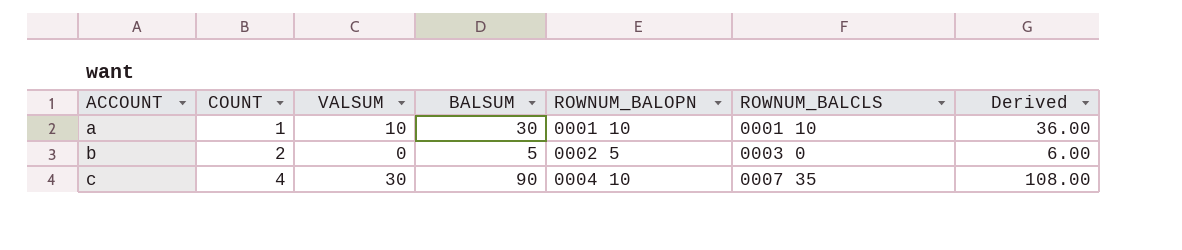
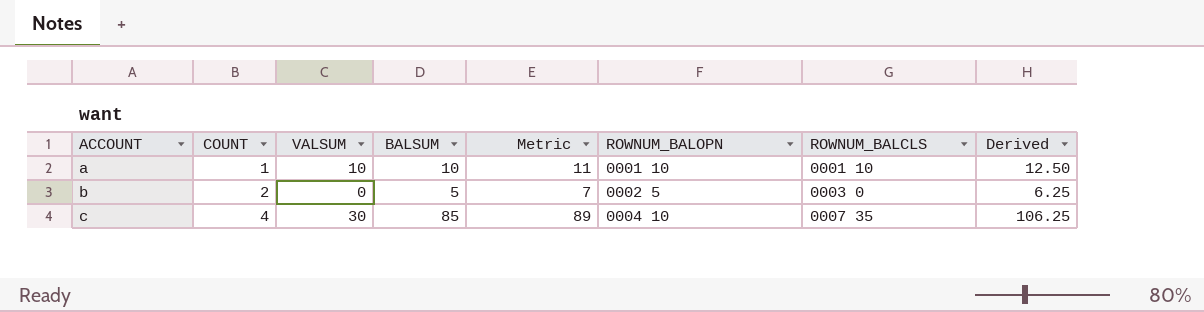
column Metric | formula: none -> [COUNT] + [BALSUM]
column Derived | formula: [BALSUM] * 1.2 -> [BALSUM] * 1.25
a | BALSUM: 30 -> 10
c | BALSUM: 90 -> 85

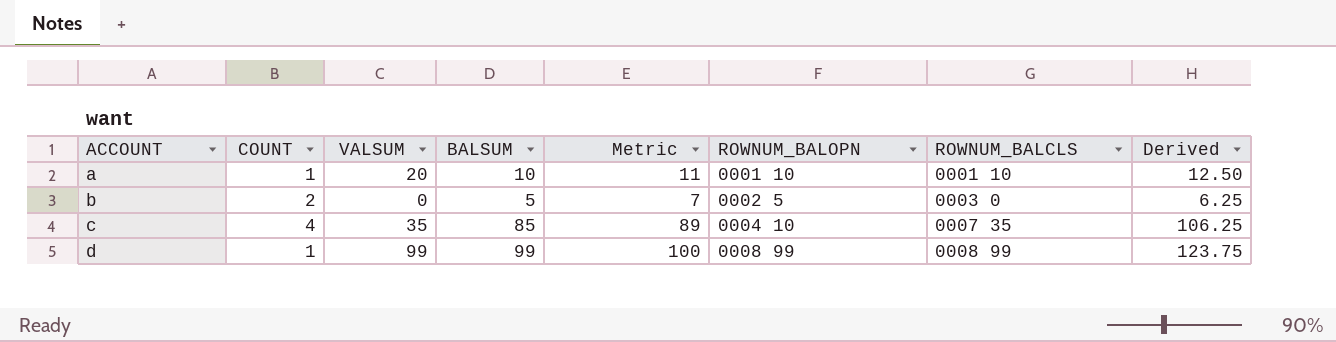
a | VALSUM: 10 -> 20
c | VALSUM: 30 -> 35
row d: none -> 1 | 99 | 99 | 100 | 0008 99 | 0008 99 | 123.75

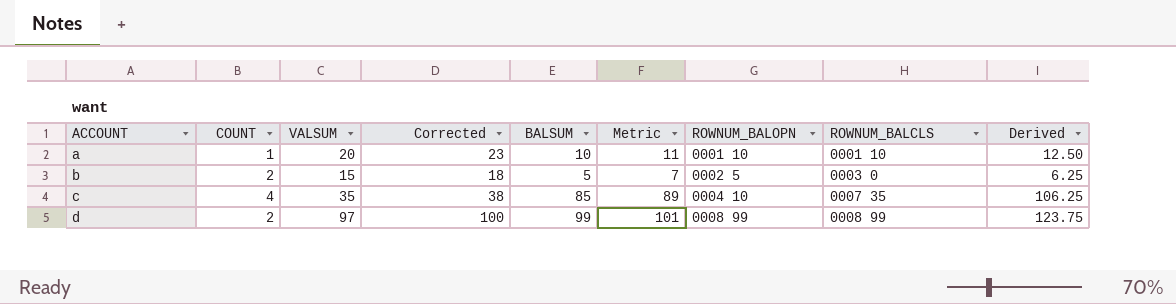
column Corrected | formula: none -> [VALSUM] + 3
b | VALSUM: 0 -> 15
d | COUNT: 1 -> 2
d | VALSUM: 99 -> 97
d | Metric: 100 -> 101

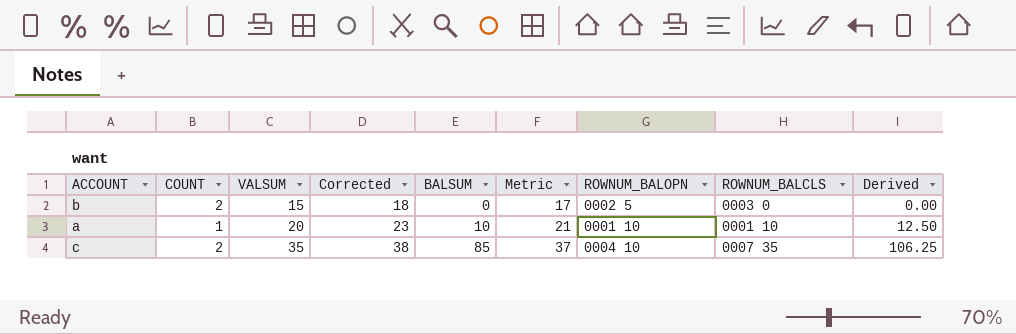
row order: ACCOUNT ascending -> VALSUM ascending
column Metric | formula: [COUNT] + [BALSUM] -> [COUNT] + [VALSUM]
row d: 2 | 97 | 100 | 99 | 101 | 0008 99 | 0008 99 | 123.75 -> none
b | BALSUM: 5 -> 0
b | Derived: 6.25 -> 0.00
c | COUNT: 4 -> 2

